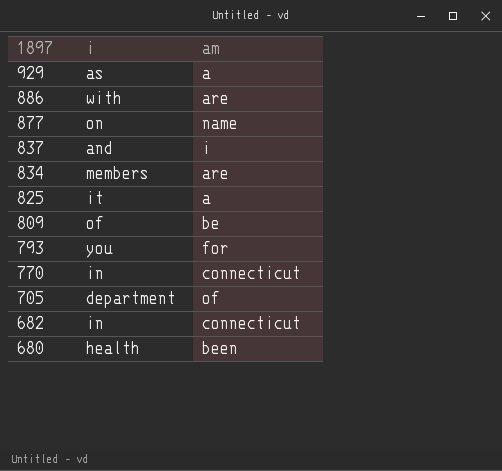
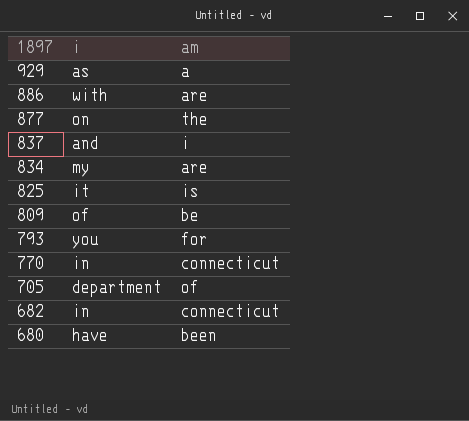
877 | am: name -> the
834 | i: members -> my
825 | am: a -> is
680 | i: health -> have

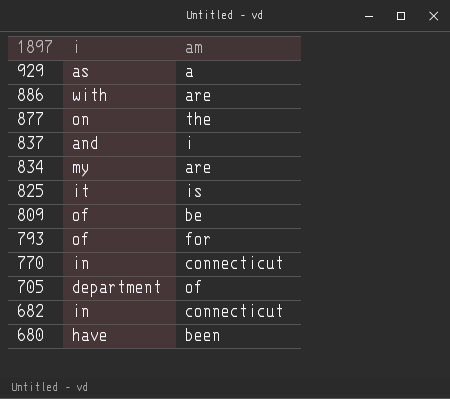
793 | i: you -> of

